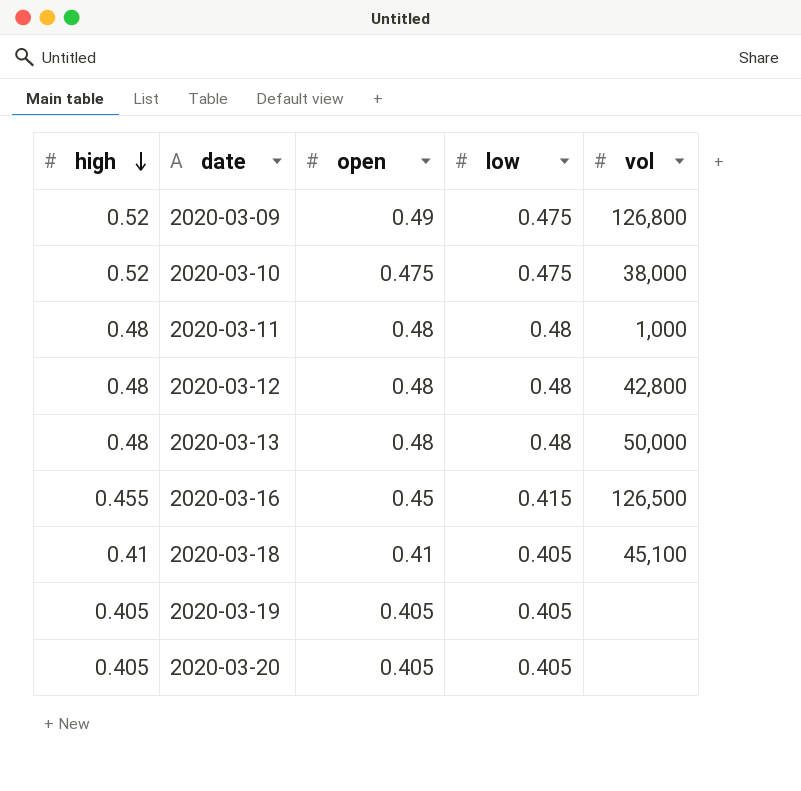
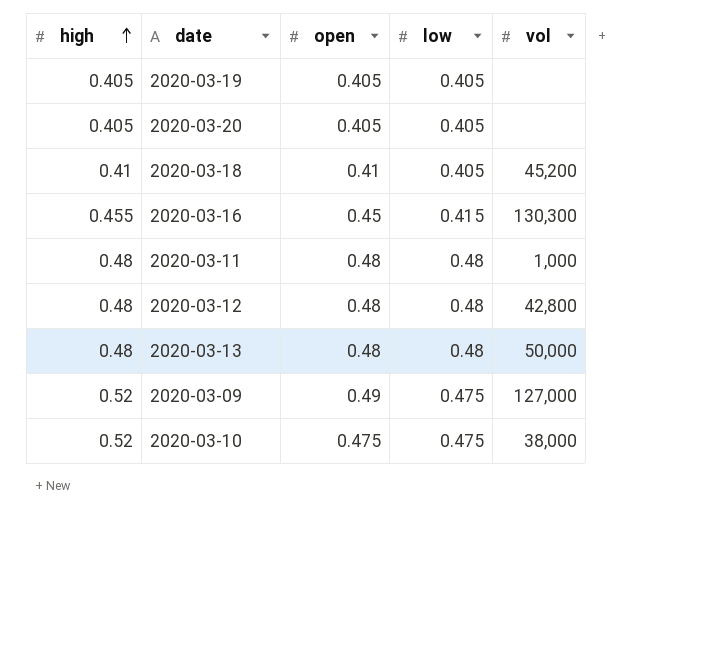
row order: high descending -> high ascending
2020-03-18 | vol: 45,100 -> 45,200
2020-03-16 | vol: 126,500 -> 130,300
2020-03-09 | vol: 126,800 -> 127,000

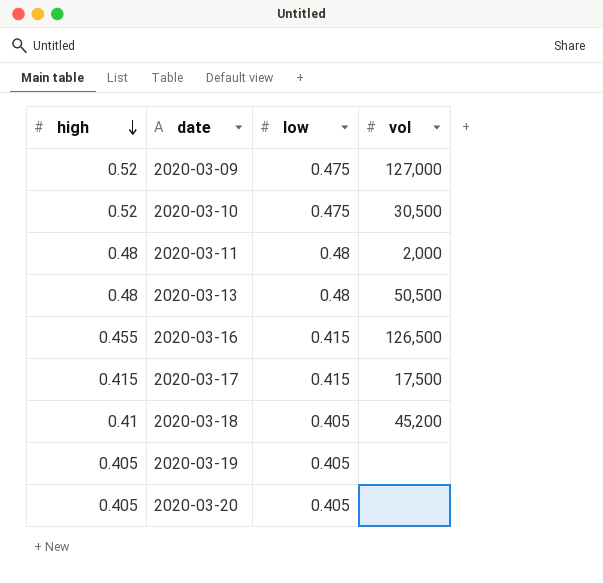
row order: high ascending -> high descending
column open | position: 3 -> none
row 2020-03-12: 0.48 | 0.48 | 0.48 | 42,800 -> none
2020-03-10 | vol: 38,000 -> 30,500
2020-03-11 | vol: 1,000 -> 2,000
2020-03-13 | vol: 50,000 -> 50,500
2020-03-16 | vol: 130,300 -> 126,500
row 2020-03-17: none -> 0.415 | 0.415 | 17,500

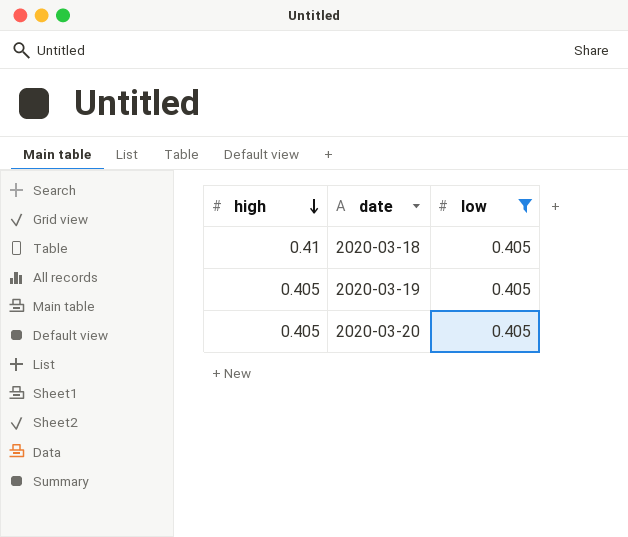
filter: none -> low = 0.405
column vol | position: 4 -> none

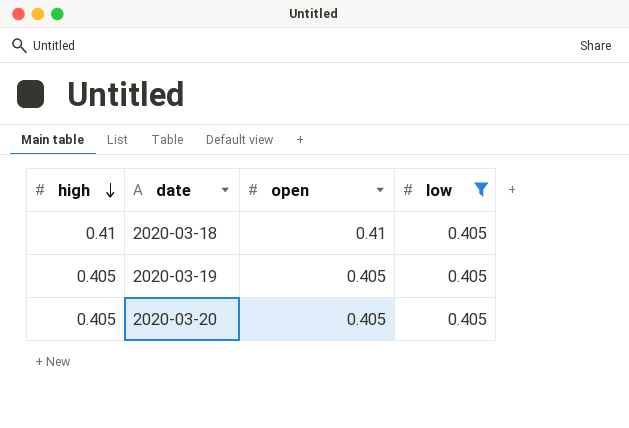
column open | position: none -> 3

